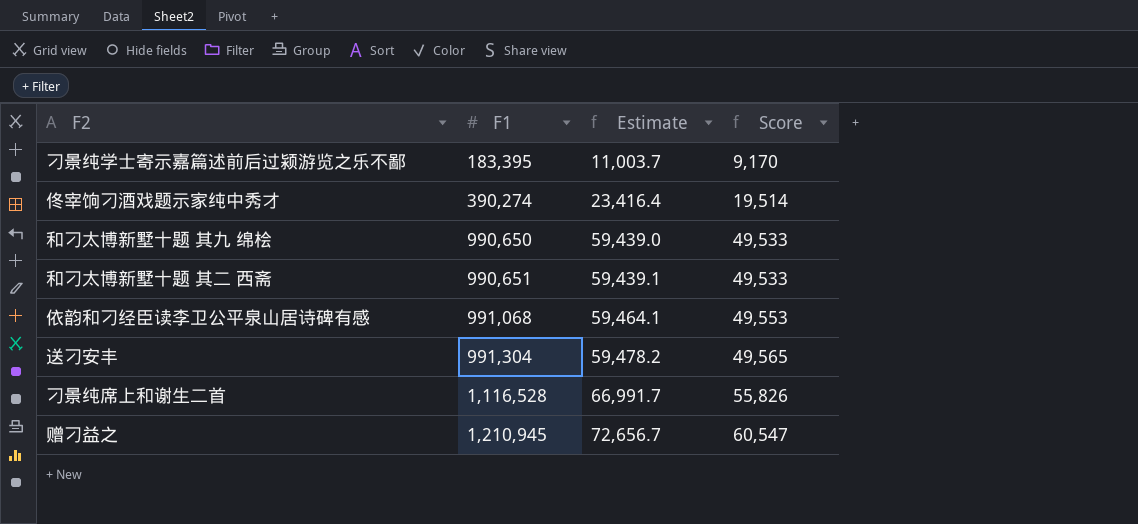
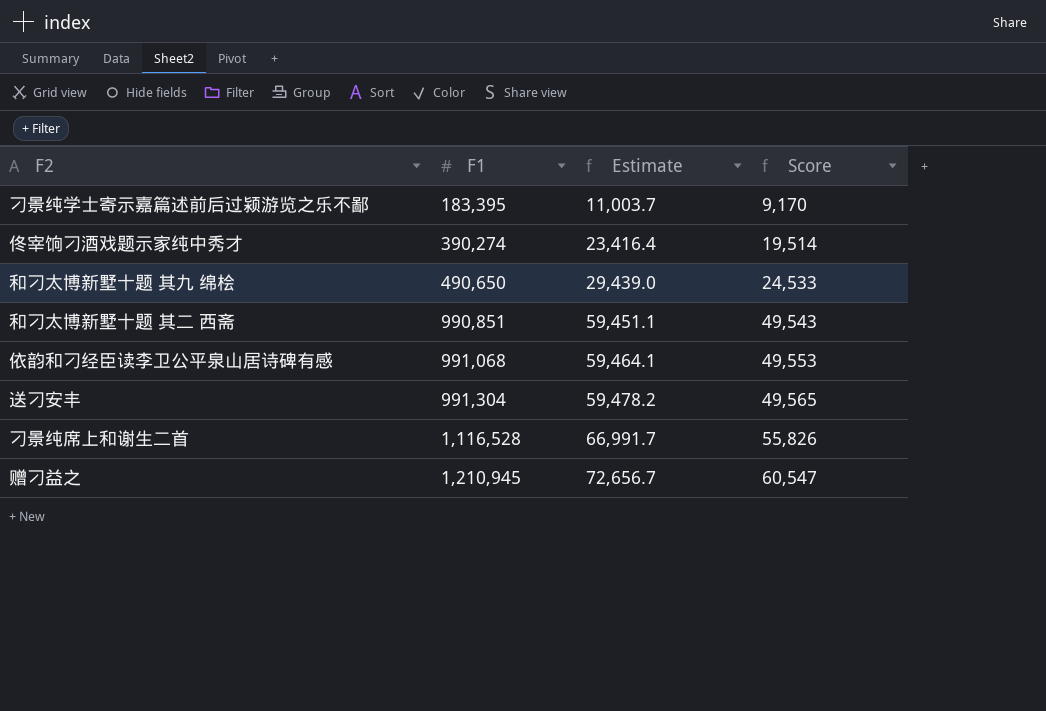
和刁太博新墅十题 其九 绵桧 | F1: 990,650 -> 490,650
和刁太博新墅十题 其九 绵桧 | Estimate: 59,439.0 -> 29,439.0
和刁太博新墅十题 其九 绵桧 | Score: 49,533 -> 24,533
和刁太博新墅十题 其二 西斋 | F1: 990,651 -> 990,851
和刁太博新墅十题 其二 西斋 | Estimate: 59,439.1 -> 59,451.1
和刁太博新墅十题 其二 西斋 | Score: 49,533 -> 49,543

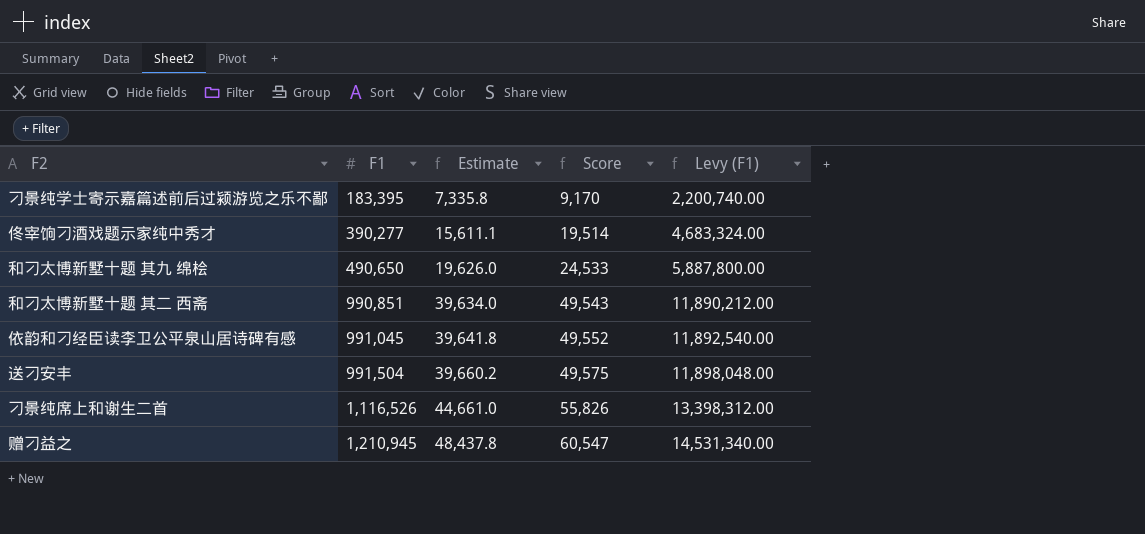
column Estimate | formula: [F1] * 0.06 -> [F1] * 0.04
column Levy (F1) | formula: none -> [F1] * 12
佟宰饷刁酒戏题示家纯中秀才 | F1: 390,274 -> 390,277
依韵和刁经臣读李卫公平泉山居诗碑有感 | F1: 991,068 -> 991,045
依韵和刁经臣读李卫公平泉山居诗碑有感 | Score: 49,553 -> 49,552
送刁安丰 | F1: 991,304 -> 991,504
送刁安丰 | Score: 49,565 -> 49,575
刁景纯席上和谢生二首 | F1: 1,116,528 -> 1,116,526

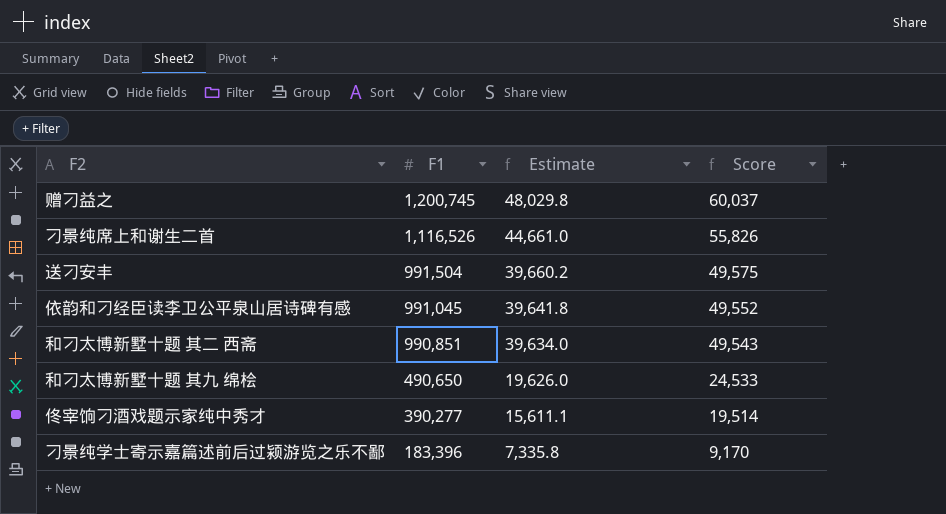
row order: F1 ascending -> F1 descending
column Levy (F1) | formula: [F1] * 12 -> none
赠刁益之 | F1: 1,210,945 -> 1,200,745
赠刁益之 | Estimate: 48,437.8 -> 48,029.8
赠刁益之 | Score: 60,547 -> 60,037
刁景纯学士寄示嘉篇述前后过颍游览之乐不鄙 | F1: 183,395 -> 183,396

